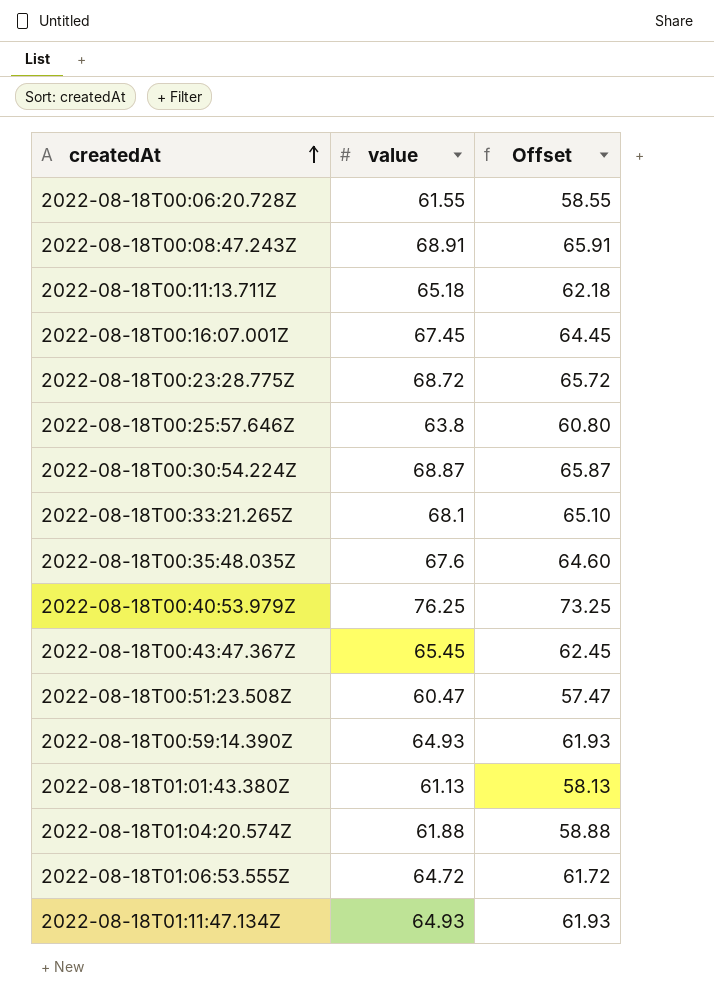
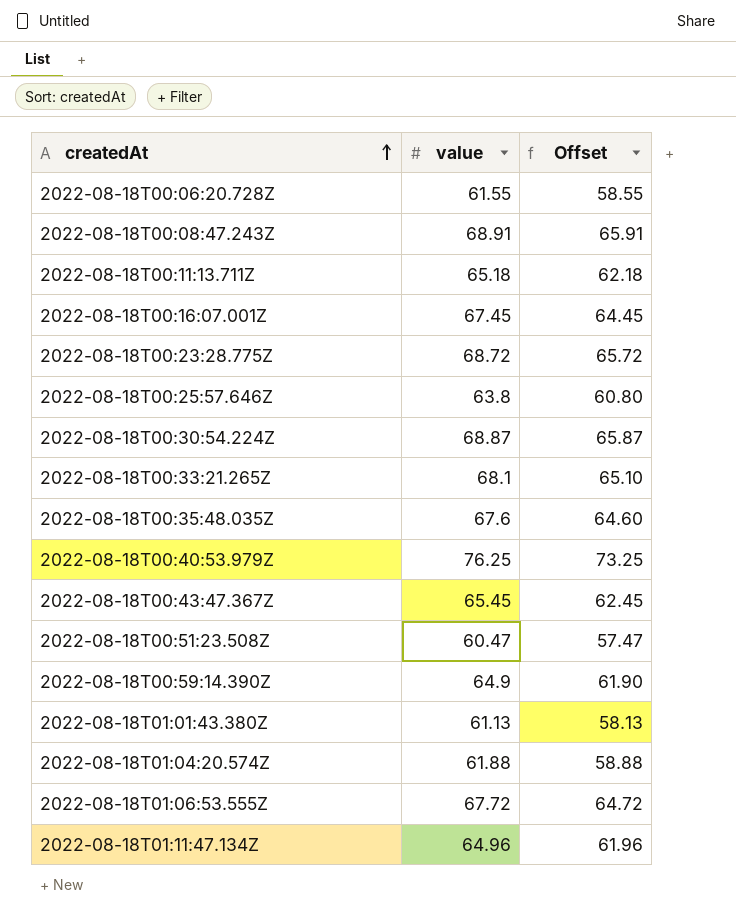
2022-08-18T00:59:14.390Z | value: 64.93 -> 64.9
2022-08-18T00:59:14.390Z | Offset: 61.93 -> 61.90
2022-08-18T01:06:53.555Z | value: 64.72 -> 67.72
2022-08-18T01:06:53.555Z | Offset: 61.72 -> 64.72
2022-08-18T01:11:47.134Z | value: 64.93 -> 64.96
2022-08-18T01:11:47.134Z | Offset: 61.93 -> 61.96

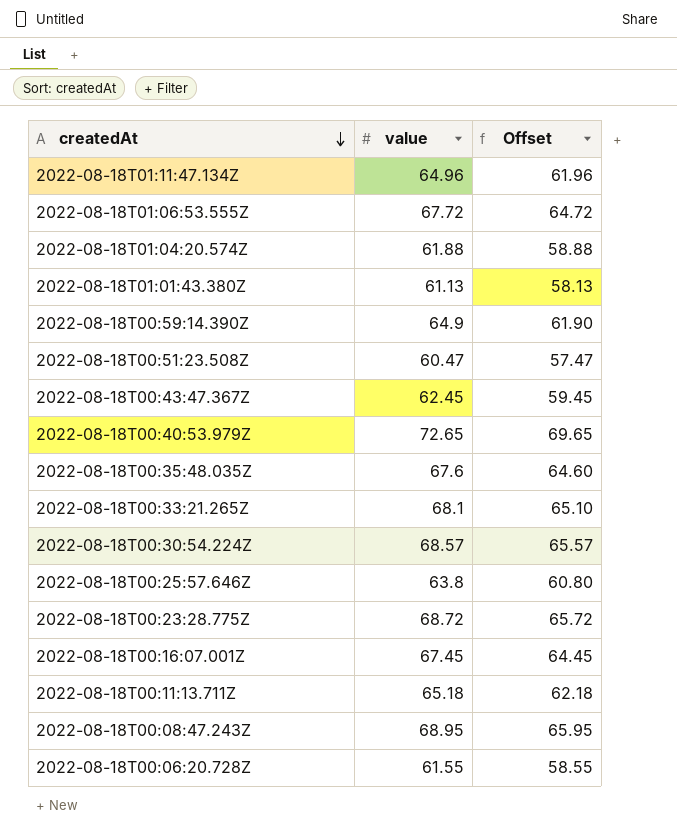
row order: createdAt ascending -> createdAt descending
2022-08-18T00:43:47.367Z | value: 65.45 -> 62.45
2022-08-18T00:43:47.367Z | Offset: 62.45 -> 59.45
2022-08-18T00:40:53.979Z | value: 76.25 -> 72.65
2022-08-18T00:40:53.979Z | Offset: 73.25 -> 69.65
2022-08-18T00:30:54.224Z | value: 68.87 -> 68.57
2022-08-18T00:30:54.224Z | Offset: 65.87 -> 65.57
2022-08-18T00:08:47.243Z | value: 68.91 -> 68.95
2022-08-18T00:08:47.243Z | Offset: 65.91 -> 65.95

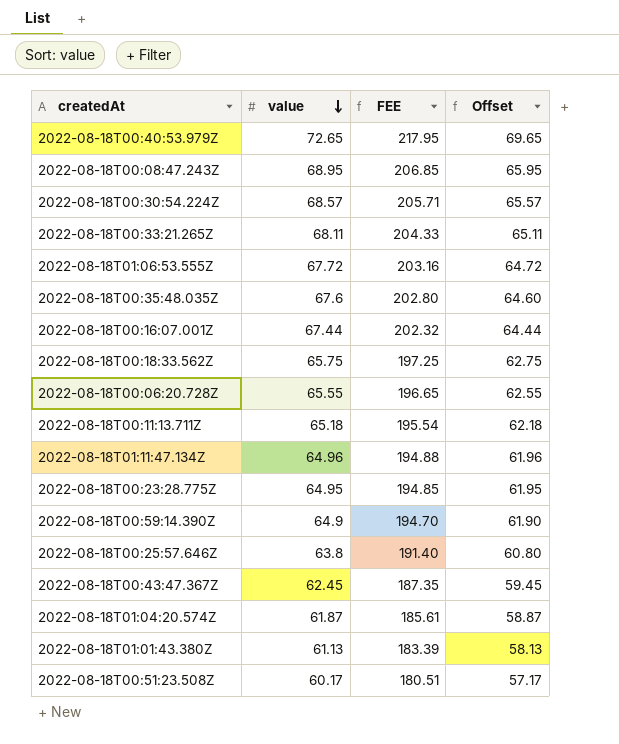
row order: createdAt descending -> value descending
column FEE | formula: none -> [value] * 3
2022-08-18T00:33:21.265Z | value: 68.1 -> 68.11
2022-08-18T00:33:21.265Z | Offset: 65.10 -> 65.11
2022-08-18T00:16:07.001Z | value: 67.45 -> 67.44
2022-08-18T00:16:07.001Z | Offset: 64.45 -> 64.44
row 2022-08-18T00:18:33.562Z: none -> 65.75 | 197.25 | 62.75
2022-08-18T00:06:20.728Z | value: 61.55 -> 65.55
2022-08-18T00:06:20.728Z | Offset: 58.55 -> 62.55
2022-08-18T00:23:28.775Z | value: 68.72 -> 64.95
2022-08-18T00:23:28.775Z | Offset: 65.72 -> 61.95
2022-08-18T01:04:20.574Z | value: 61.88 -> 61.87
2022-08-18T01:04:20.574Z | Offset: 58.88 -> 58.87
2022-08-18T00:51:23.508Z | value: 60.47 -> 60.17
2022-08-18T00:51:23.508Z | Offset: 57.47 -> 57.17

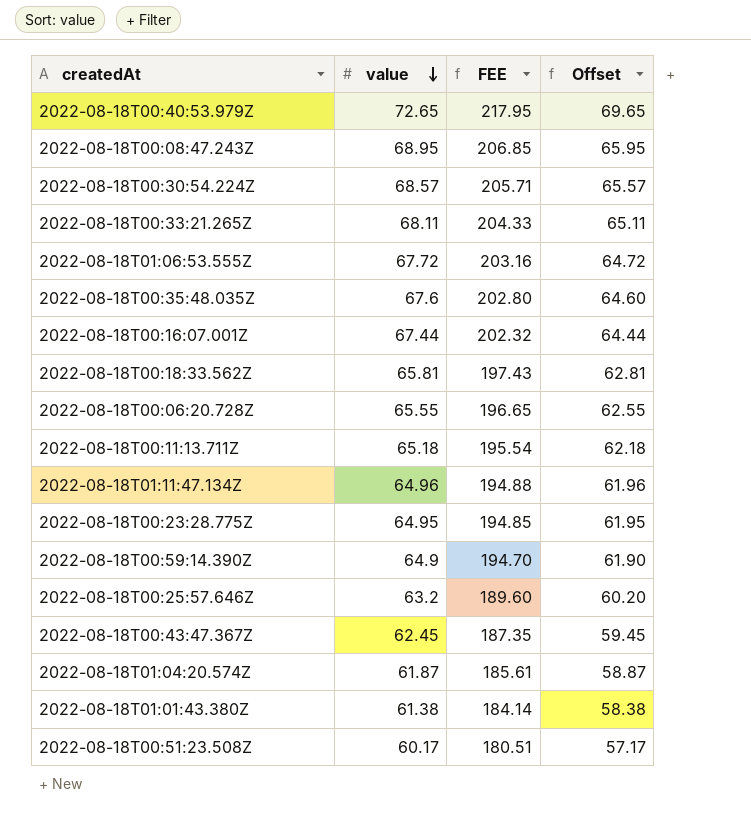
2022-08-18T00:18:33.562Z | value: 65.75 -> 65.81
2022-08-18T00:18:33.562Z | FEE: 197.25 -> 197.43
2022-08-18T00:18:33.562Z | Offset: 62.75 -> 62.81
2022-08-18T00:25:57.646Z | value: 63.8 -> 63.2
2022-08-18T00:25:57.646Z | FEE: 191.40 -> 189.60
2022-08-18T00:25:57.646Z | Offset: 60.80 -> 60.20
2022-08-18T01:01:43.380Z | value: 61.13 -> 61.38
2022-08-18T01:01:43.380Z | FEE: 183.39 -> 184.14
2022-08-18T01:01:43.380Z | Offset: 58.13 -> 58.38

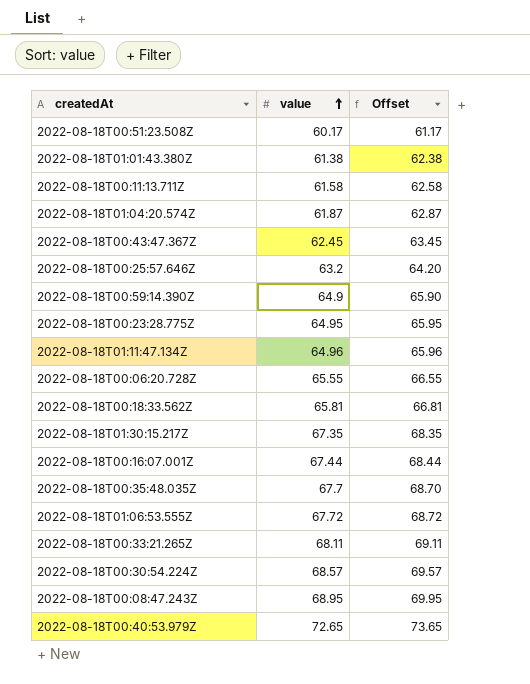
row order: value descending -> value ascending
column FEE | formula: [value] * 3 -> none
column Offset | formula: [value] - 3 -> [value] + 1
2022-08-18T00:11:13.711Z | value: 65.18 -> 61.58
row 2022-08-18T01:30:15.217Z: none -> 67.35 | 68.35
2022-08-18T00:35:48.035Z | value: 67.6 -> 67.7

